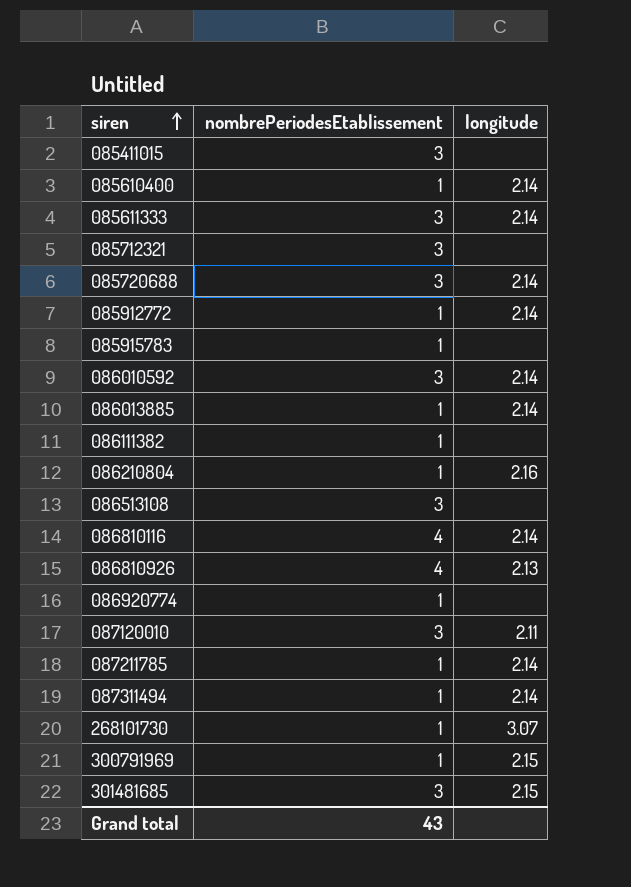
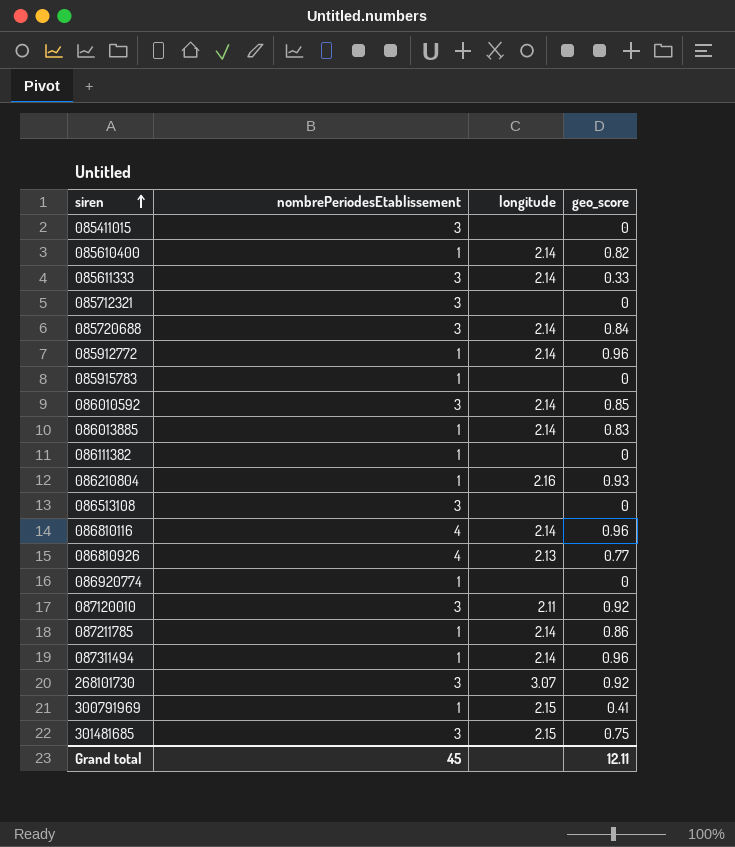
column geo_score | position: none -> 4
268101730 | nombrePeriodesEtablissement: 1 -> 3
Grand total | nombrePeriodesEtablissement: 43 -> 45

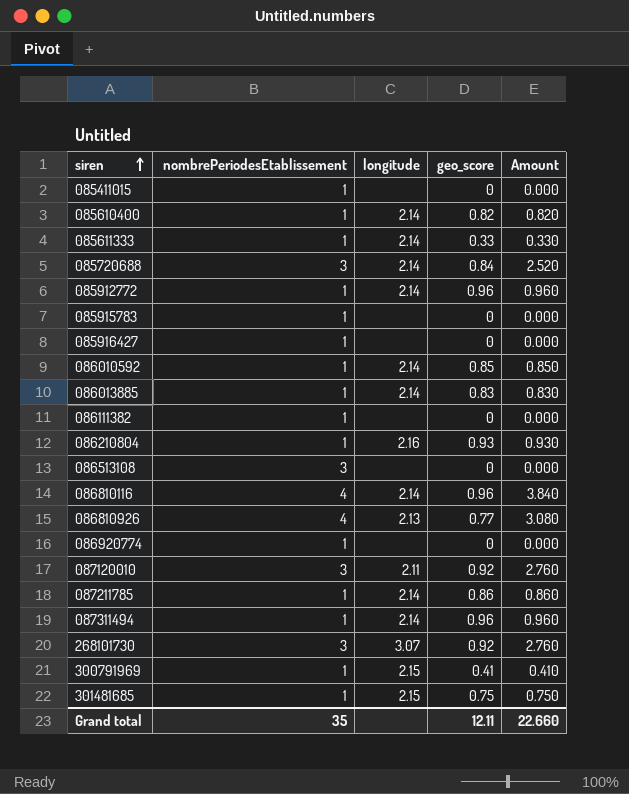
column Amount | formula: none -> [nombrePeriodesEtablissement] * [geo_score]
row 085712321: 3 | none | 0 -> none
085411015 | nombrePeriodesEtablissement: 3 -> 1
085611333 | nombrePeriodesEtablissement: 3 -> 1
row 085916427: none -> 1 | none | 0 | 0.000
086010592 | nombrePeriodesEtablissement: 3 -> 1
301481685 | nombrePeriodesEtablissement: 3 -> 1
Grand total | nombrePeriodesEtablissement: 45 -> 35

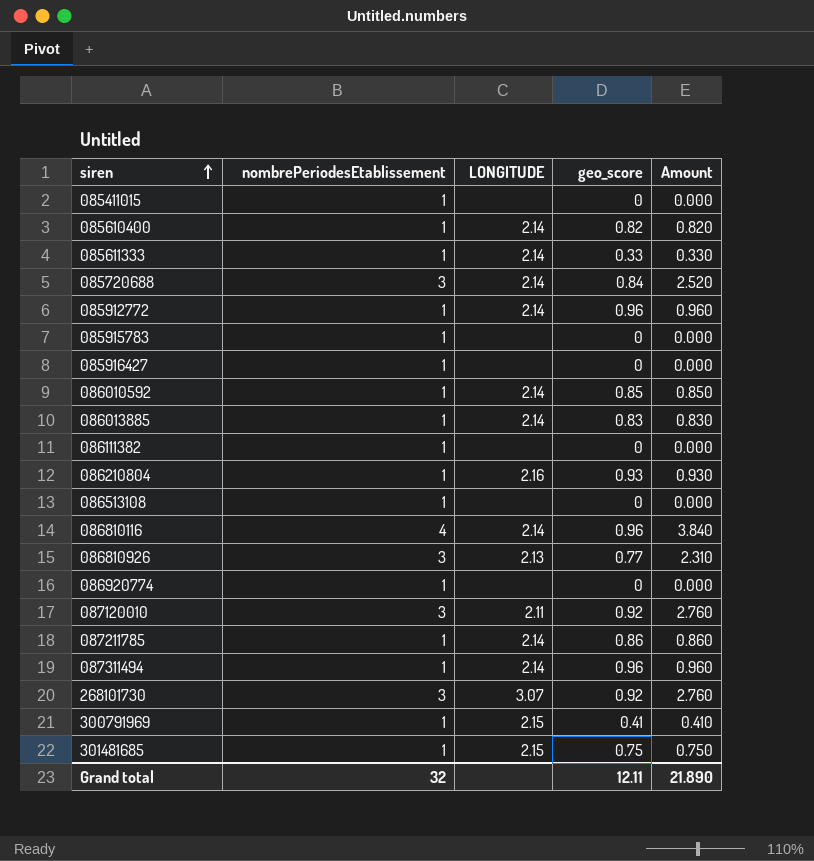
column name: longitude -> LONGITUDE
086513108 | nombrePeriodesEtablissement: 3 -> 1
086810926 | nombrePeriodesEtablissement: 4 -> 3
086810926 | Amount: 3.080 -> 2.310
Grand total | nombrePeriodesEtablissement: 35 -> 32
Grand total | Amount: 22.660 -> 21.890

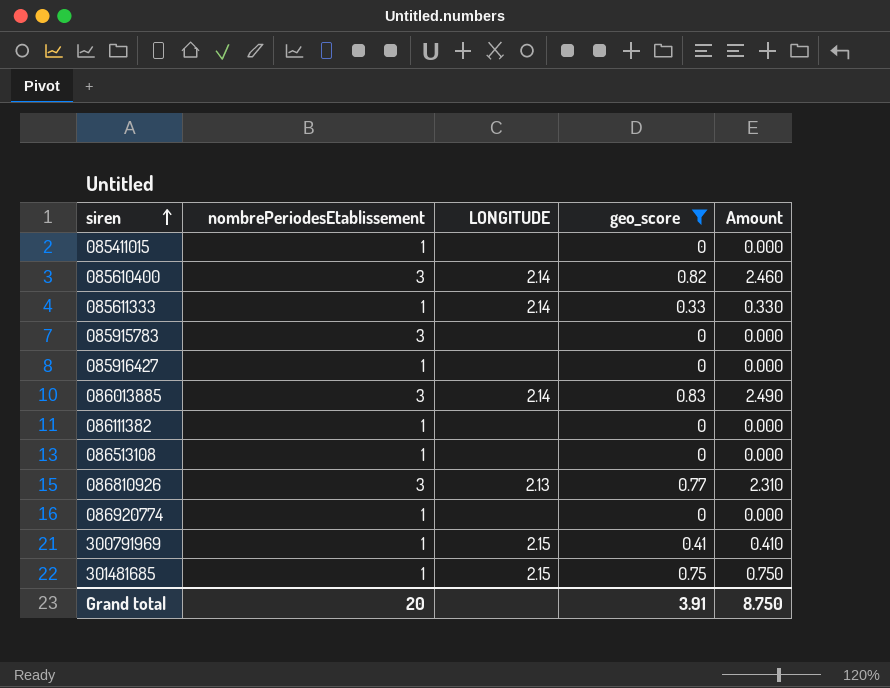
filter: none -> geo_score <= 0.83
085610400 | nombrePeriodesEtablissement: 1 -> 3
085610400 | Amount: 0.820 -> 2.460
085915783 | nombrePeriodesEtablissement: 1 -> 3
086013885 | nombrePeriodesEtablissement: 1 -> 3
086013885 | Amount: 0.830 -> 2.490
Grand total | nombrePeriodesEtablissement: 32 -> 20
Grand total | geo_score: 12.11 -> 3.91
Grand total | Amount: 21.890 -> 8.750

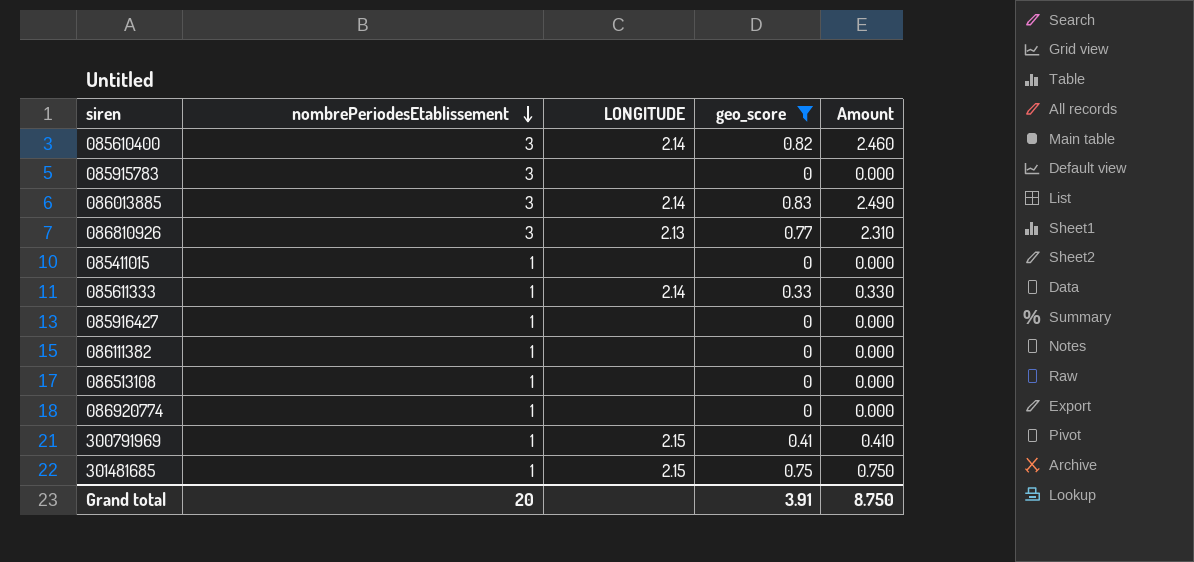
row order: siren ascending -> nombrePeriodesEtablissement descending

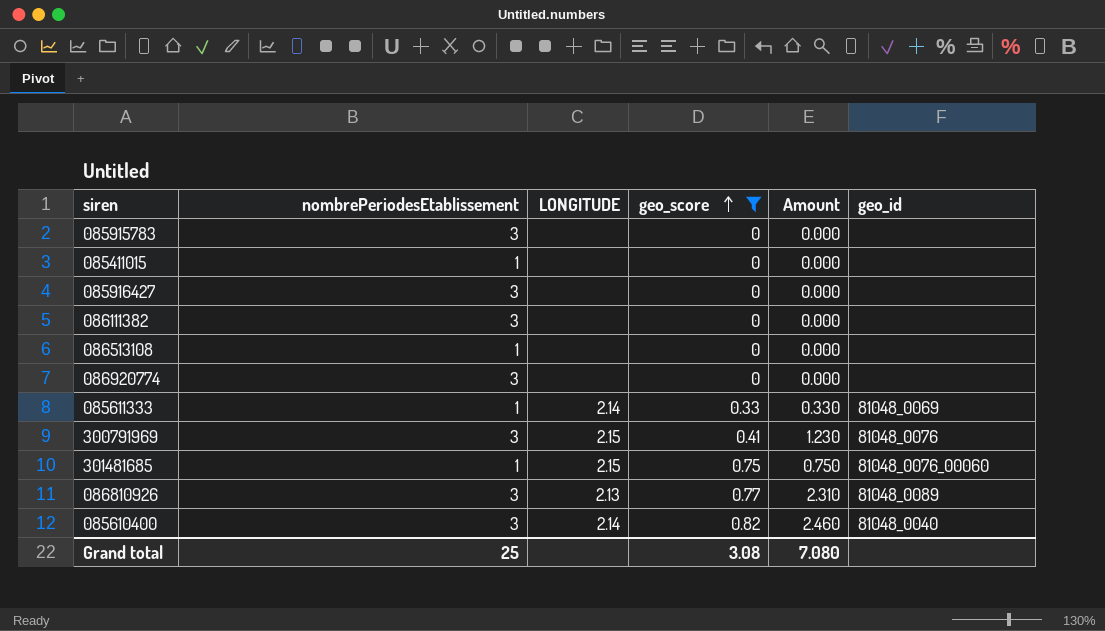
row order: nombrePeriodesEtablissement descending -> geo_score ascending
column geo_id | position: none -> 6
row 086013885: 3 | 2.14 | 0.83 | 2.490 -> none
085916427 | nombrePeriodesEtablissement: 1 -> 3
086111382 | nombrePeriodesEtablissement: 1 -> 3
086920774 | nombrePeriodesEtablissement: 1 -> 3
300791969 | nombrePeriodesEtablissement: 1 -> 3
300791969 | Amount: 0.410 -> 1.230
Grand total | nombrePeriodesEtablissement: 20 -> 25
Grand total | geo_score: 3.91 -> 3.08
Grand total | Amount: 8.750 -> 7.080

